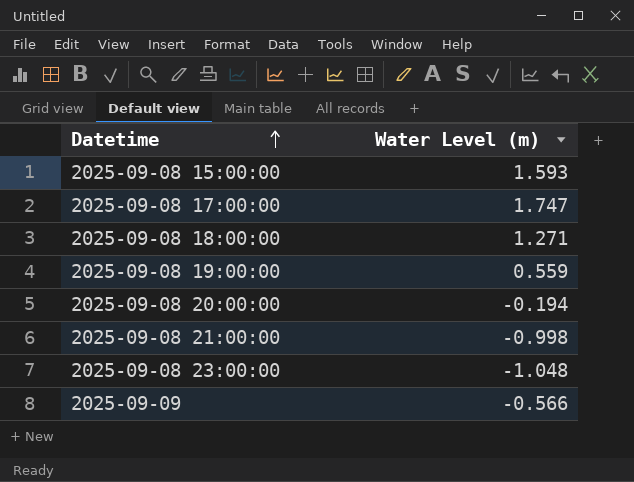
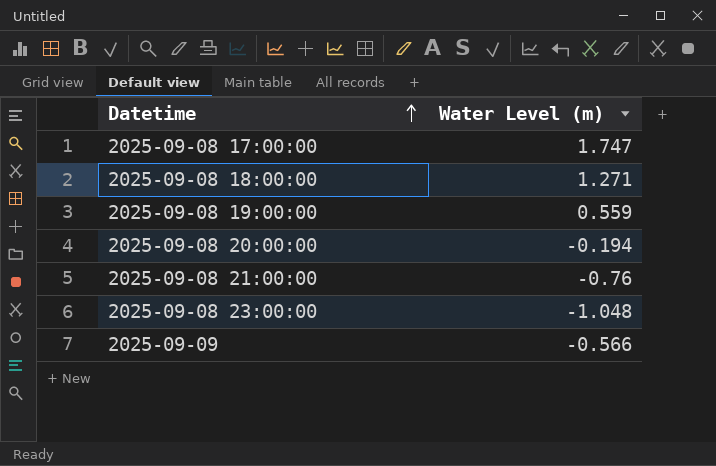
row 2025-09-08 15:00:00: 1.593 -> none
2025-09-08 21:00:00 | Water Level (m): -0.998 -> -0.76

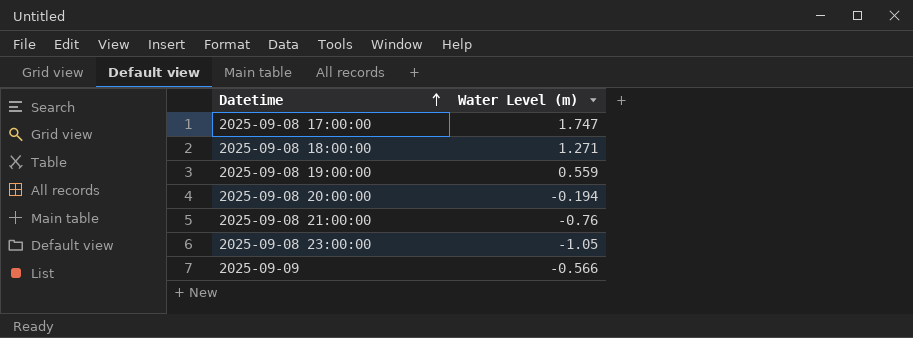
2025-09-08 23:00:00 | Water Level (m): -1.048 -> -1.05

